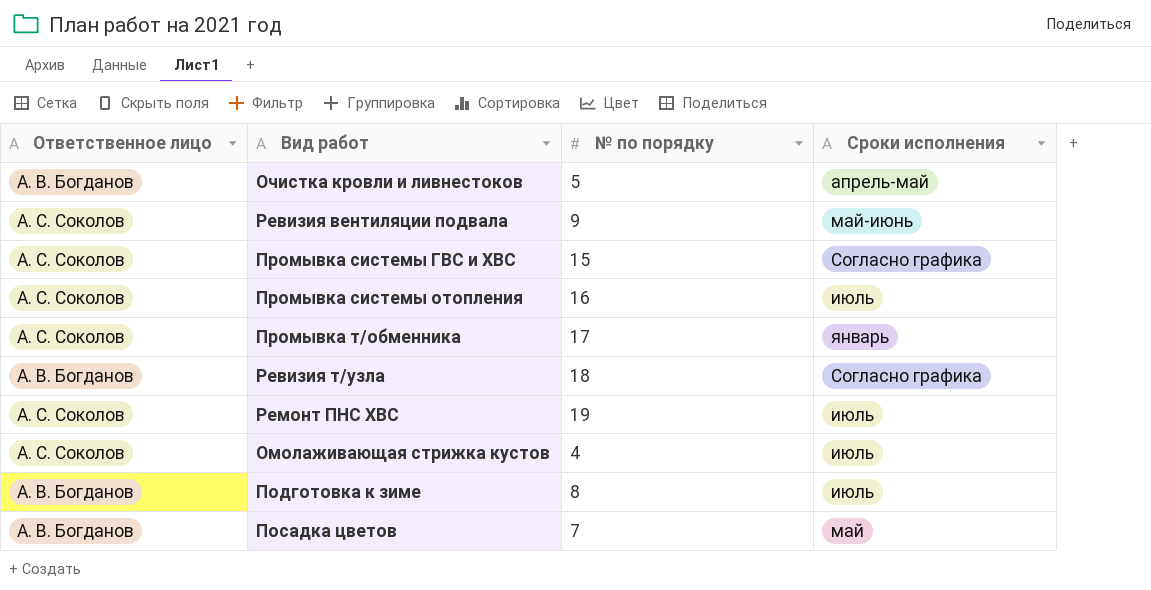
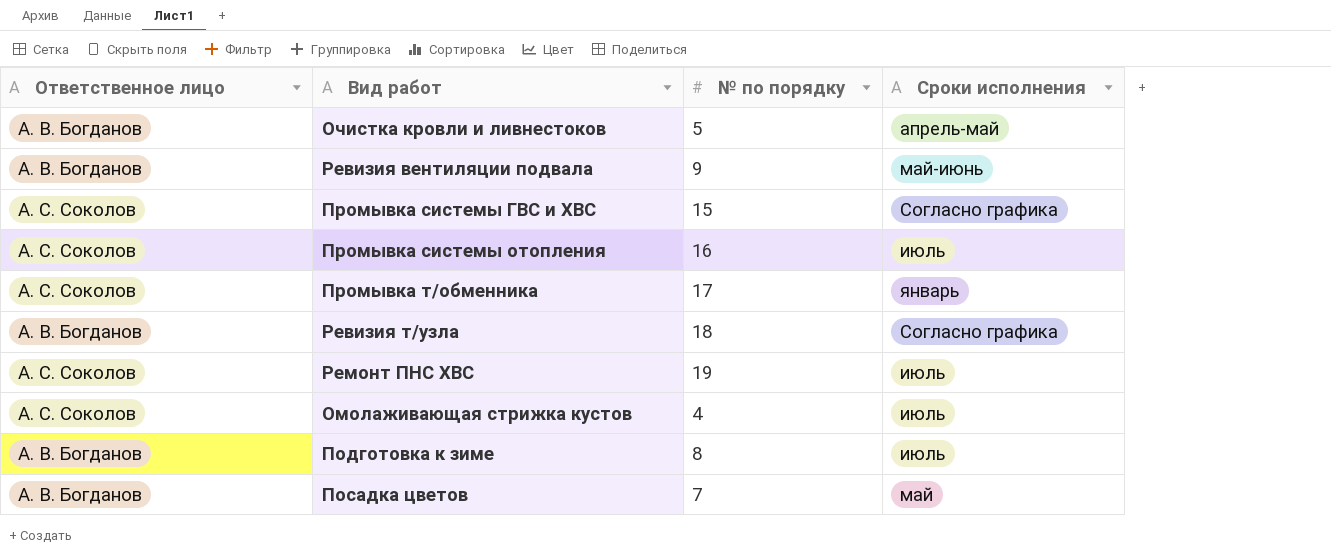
Ревизия вентиляции подвала | Ответственное лицо: А. С. Соколов -> А. В. Богданов

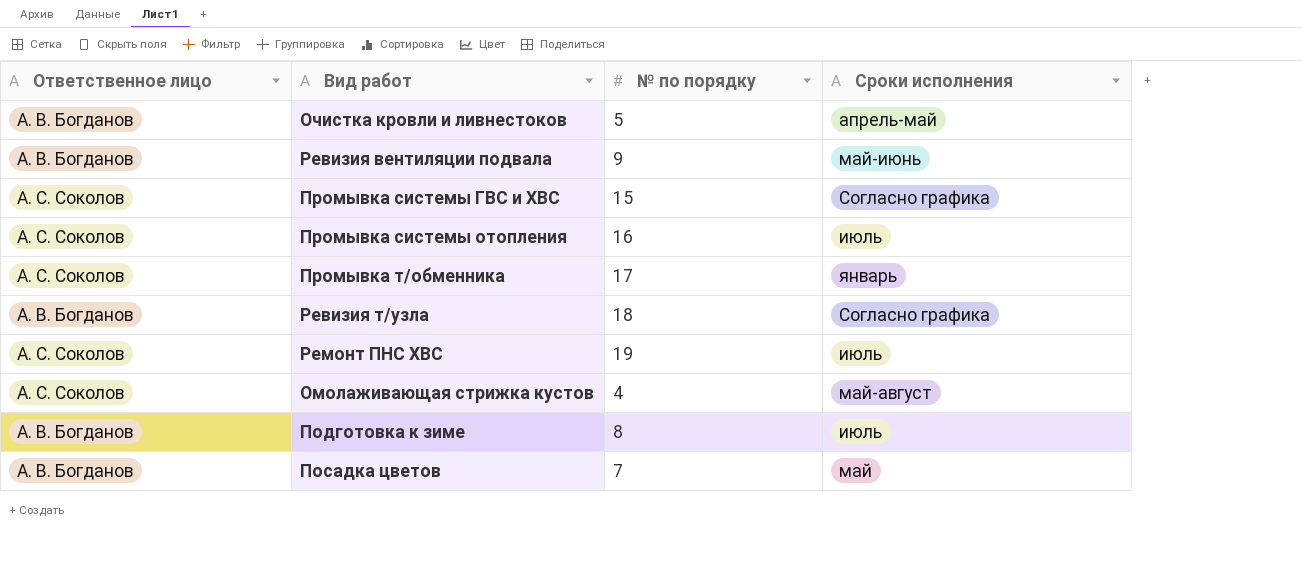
Омолаживающая стрижка кустов | Сроки исполнения: июль -> май-август

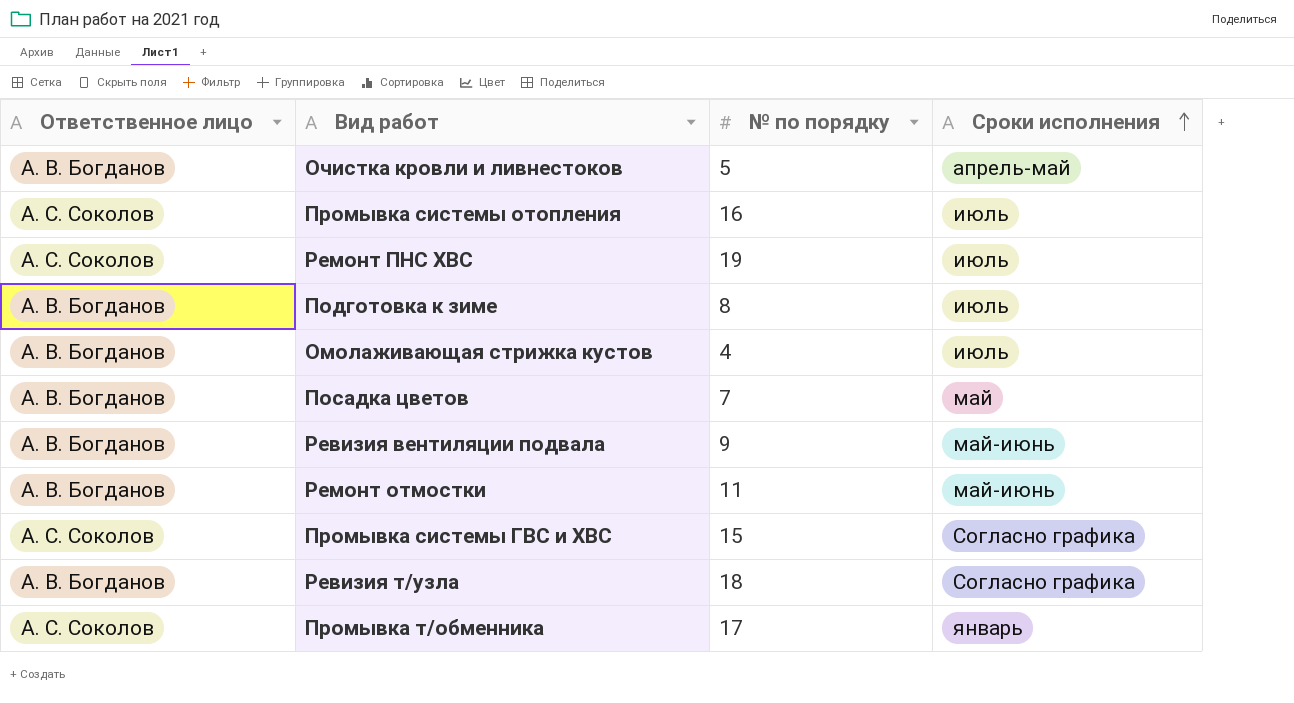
row order: none -> Сроки исполнения ascending
Омолаживающая стрижка кустов | Ответственное лицо: А. С. Соколов -> А. В. Богданов
Омолаживающая стрижка кустов | Сроки исполнения: май-август -> июль
row Ремонт отмостки: none -> А. В. Богданов | 11 | май-июнь

